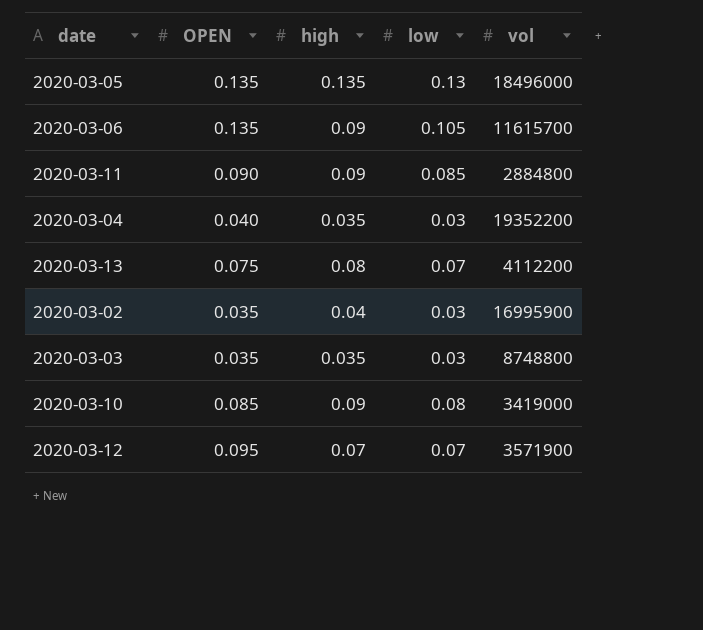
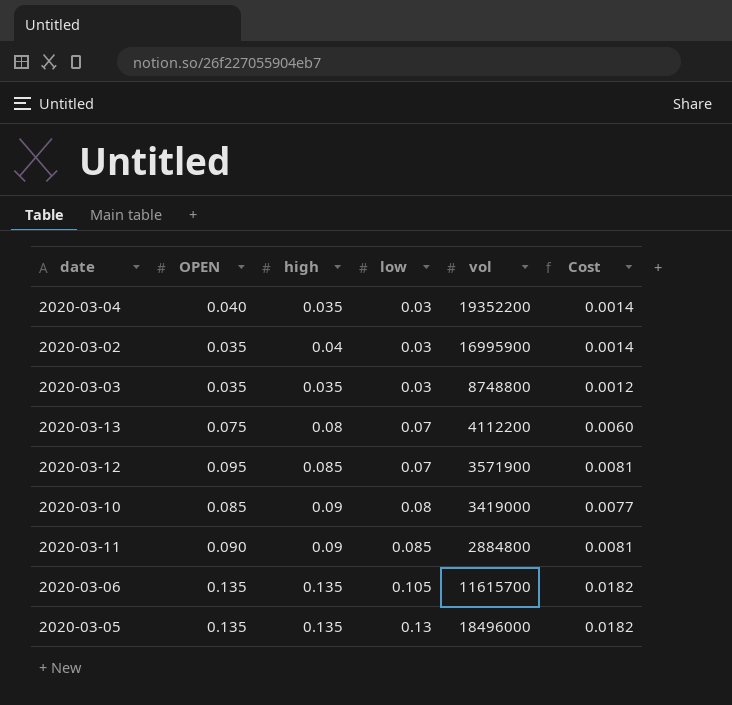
row order: none -> low ascending
column Cost | formula: none -> [OPEN] * [high]
2020-03-12 | high: 0.07 -> 0.085
2020-03-06 | high: 0.09 -> 0.135

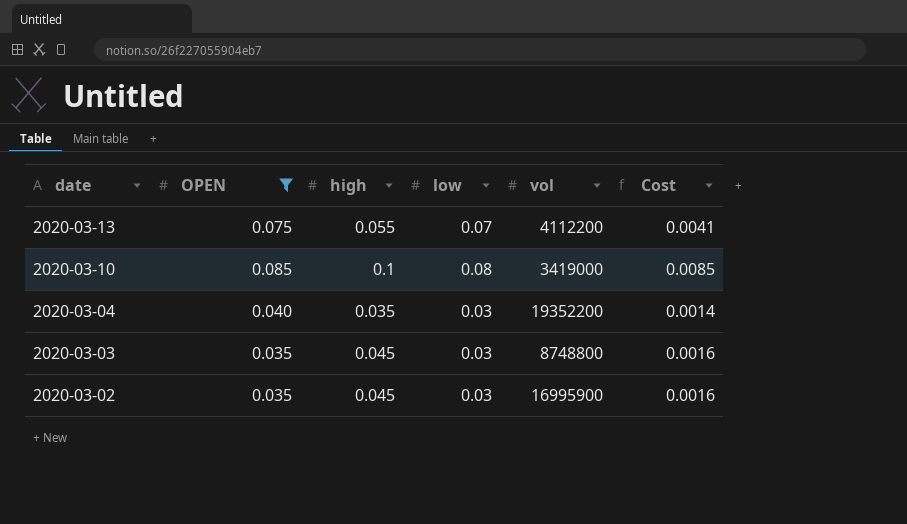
filter: none -> OPEN <= 0.085
row order: low ascending -> date descending
2020-03-13 | high: 0.08 -> 0.055
2020-03-13 | Cost: 0.0060 -> 0.0041
2020-03-10 | high: 0.09 -> 0.1
2020-03-10 | Cost: 0.0077 -> 0.0085
2020-03-03 | high: 0.035 -> 0.045
2020-03-03 | Cost: 0.0012 -> 0.0016
2020-03-02 | high: 0.04 -> 0.045
2020-03-02 | Cost: 0.0014 -> 0.0016

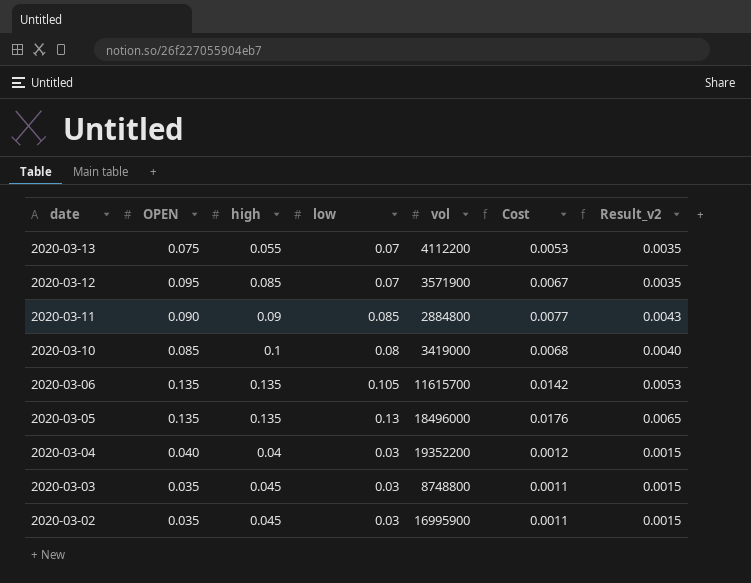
filter: OPEN <= 0.085 -> none
column Cost | formula: [OPEN] * [high] -> [OPEN] * [low]
column Result_v2 | formula: none -> [low] * 0.05
2020-03-04 | high: 0.035 -> 0.04

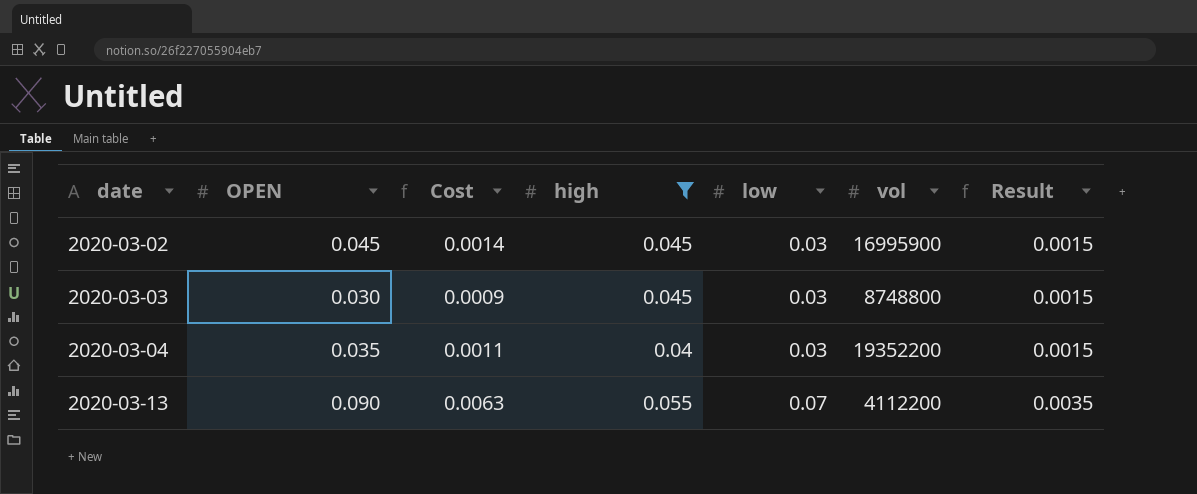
filter: none -> high <= 0.055
row order: date descending -> date ascending
column Cost | position: 6 -> 3
column name: Result_v2 -> Result
2020-03-02 | OPEN: 0.035 -> 0.045
2020-03-02 | Cost: 0.0011 -> 0.0014
2020-03-03 | OPEN: 0.035 -> 0.030
2020-03-03 | Cost: 0.0011 -> 0.0009
2020-03-04 | OPEN: 0.040 -> 0.035
2020-03-04 | Cost: 0.0012 -> 0.0011
2020-03-13 | OPEN: 0.075 -> 0.090
2020-03-13 | Cost: 0.0053 -> 0.0063

